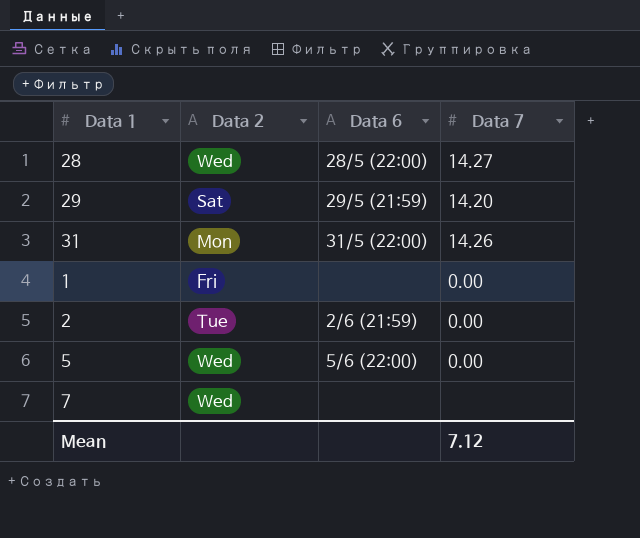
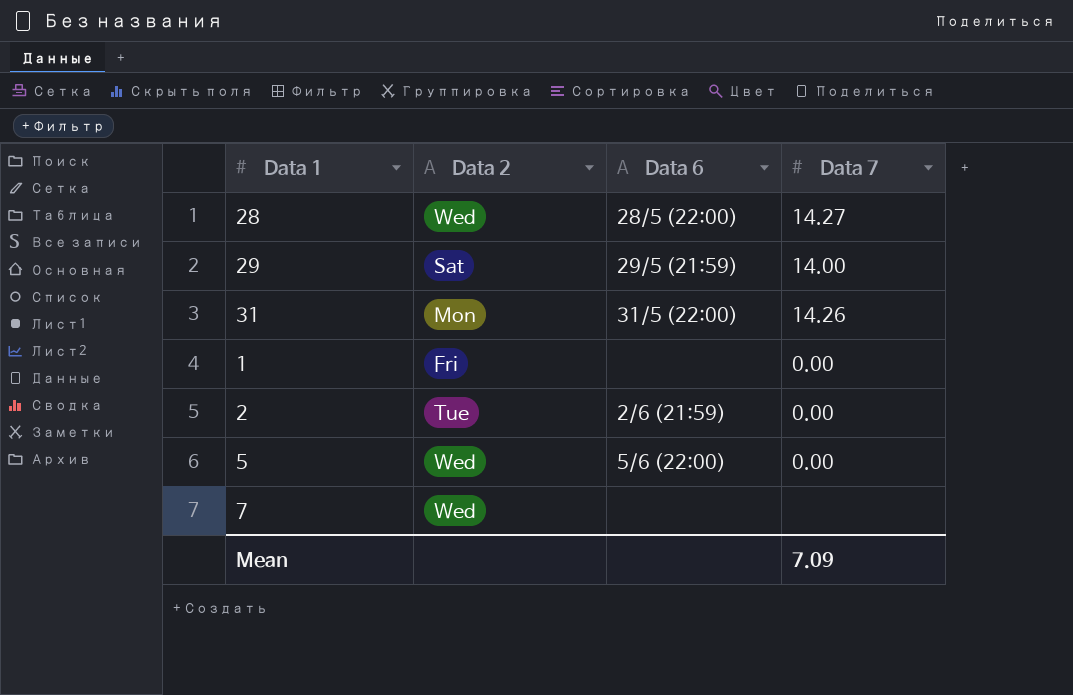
29 | Data 7: 14.20 -> 14.00
Mean | Data 7: 7.12 -> 7.09

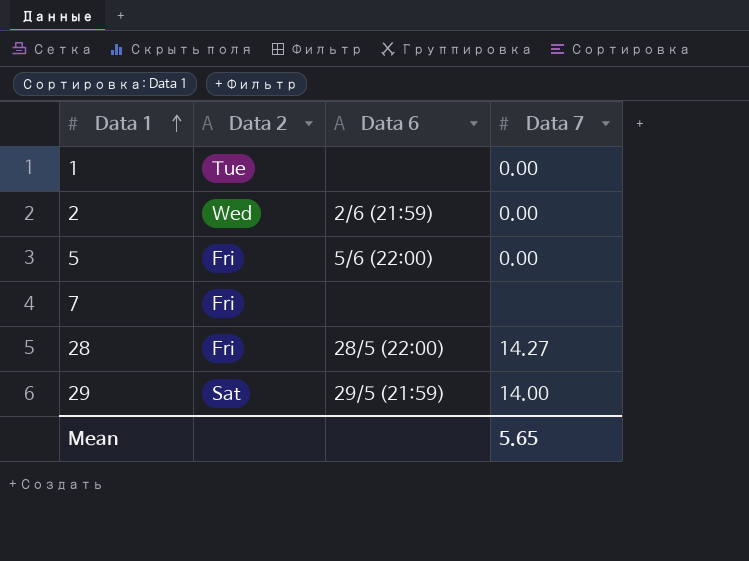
row order: none -> Data 1 ascending
row 31: Mon | 31/5 (22:00) | 14.26 -> none
1 | Data 2: Fri -> Tue
2 | Data 2: Tue -> Wed
5 | Data 2: Wed -> Fri
7 | Data 2: Wed -> Fri
28 | Data 2: Wed -> Fri
Mean | Data 7: 7.09 -> 5.65

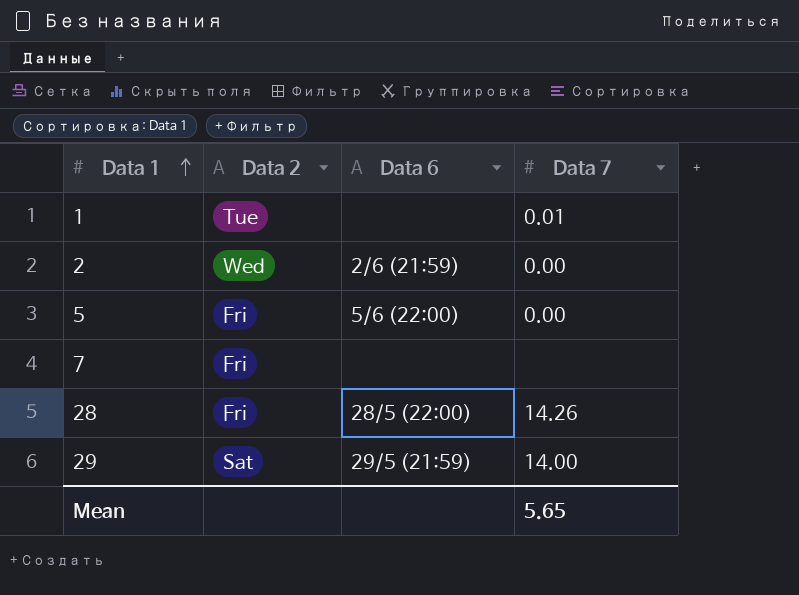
1 | Data 7: 0.00 -> 0.01
28 | Data 7: 14.27 -> 14.26

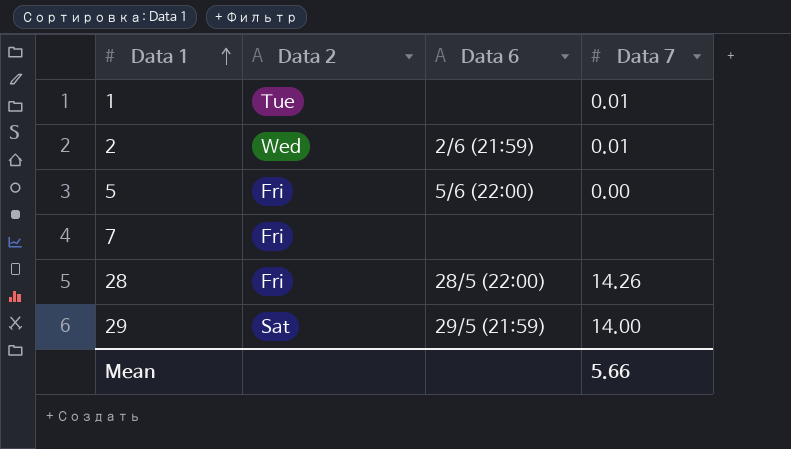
2 | Data 7: 0.00 -> 0.01
Mean | Data 7: 5.65 -> 5.66

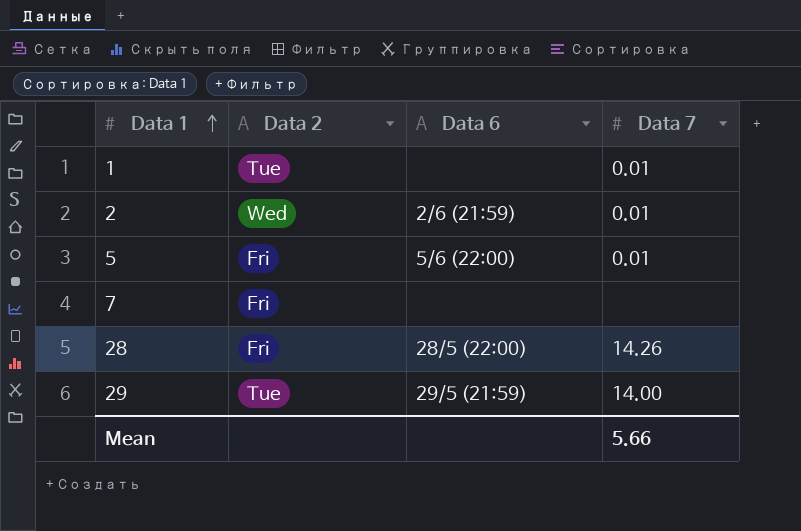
5 | Data 7: 0.00 -> 0.01
29 | Data 2: Sat -> Tue

